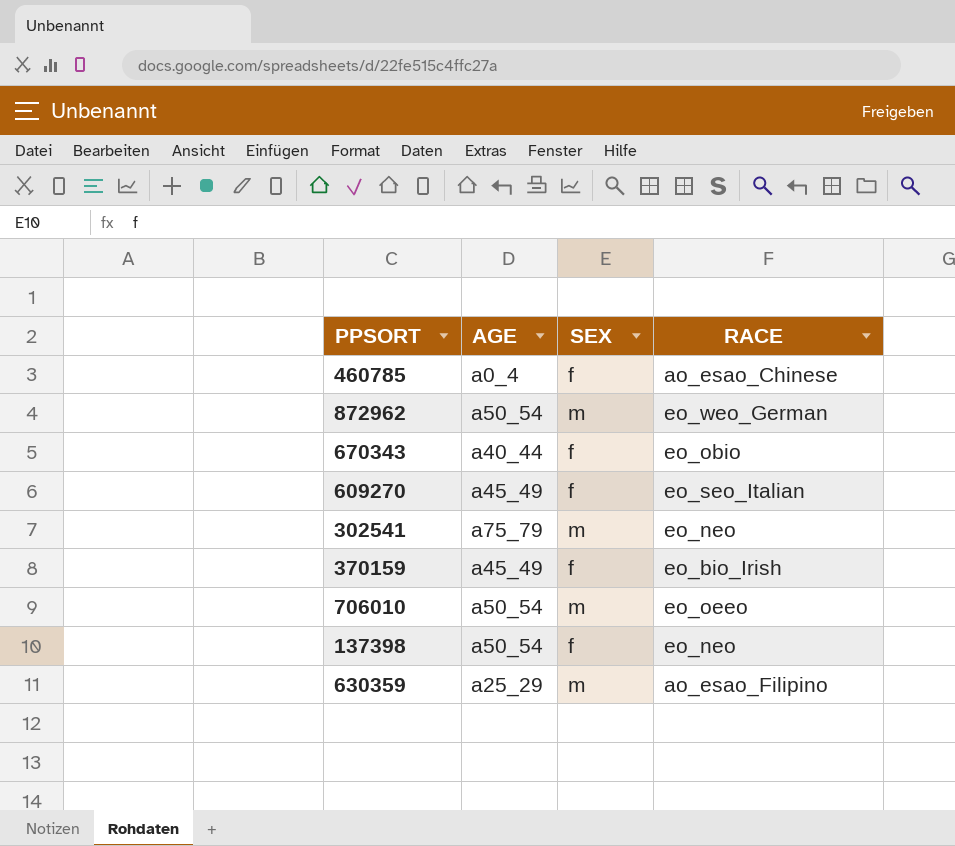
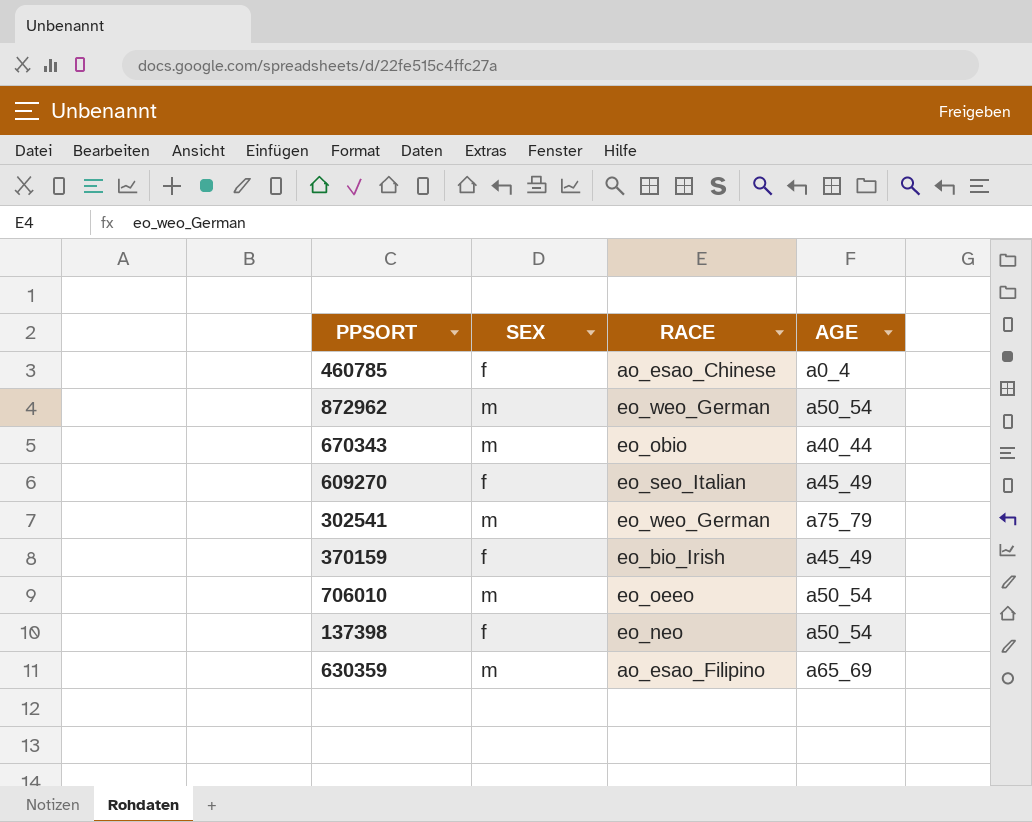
column AGE | position: 2 -> 4
670343 | SEX: f -> m
302541 | RACE: eo_neo -> eo_weo_German
630359 | AGE: a25_29 -> a65_69

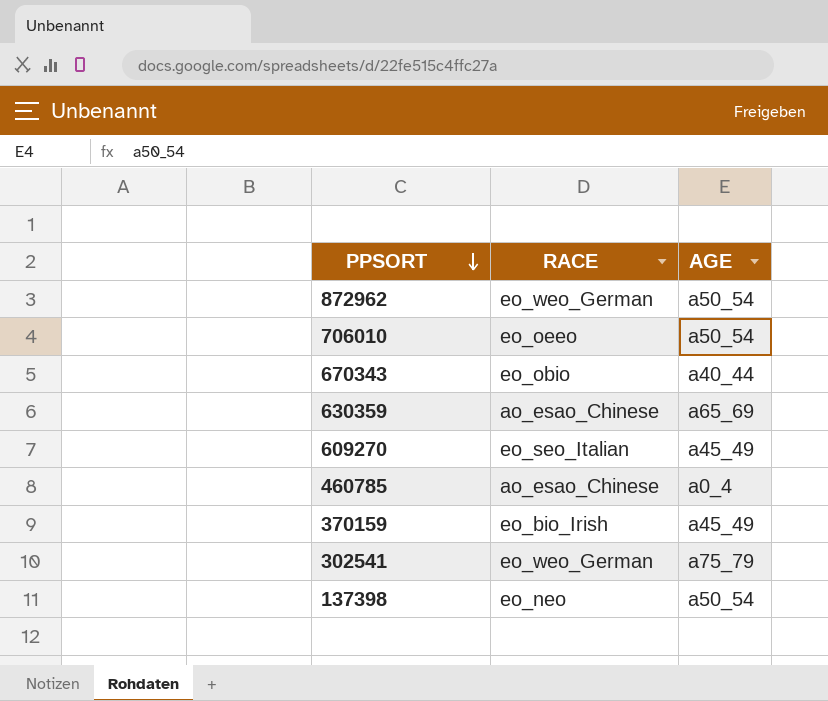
row order: none -> PPSORT descending
column SEX | position: 2 -> none
630359 | RACE: ao_esao_Filipino -> ao_esao_Chinese

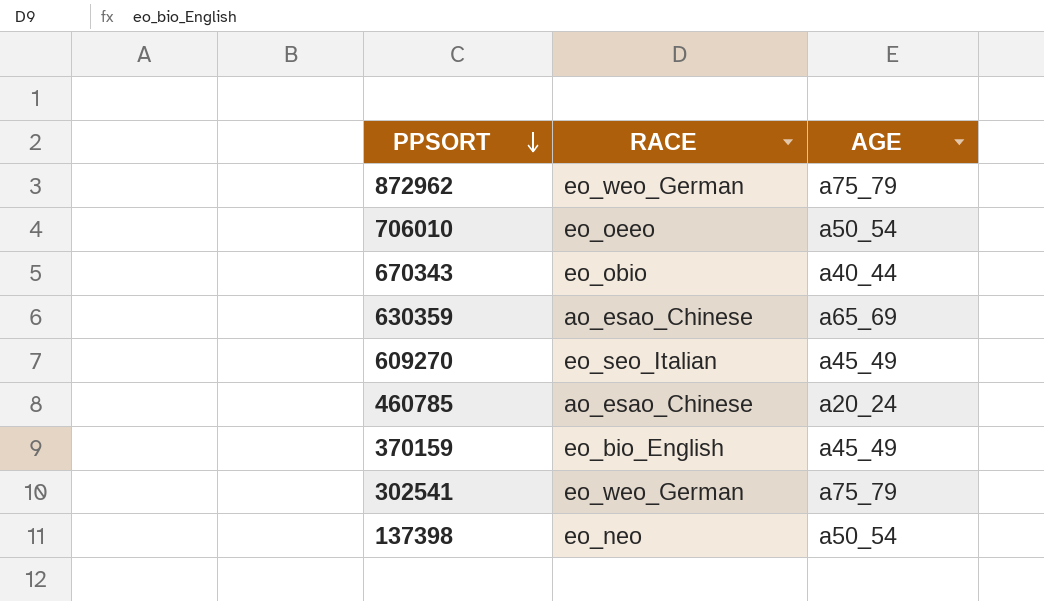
872962 | AGE: a50_54 -> a75_79
460785 | AGE: a0_4 -> a20_24
370159 | RACE: eo_bio_Irish -> eo_bio_English

